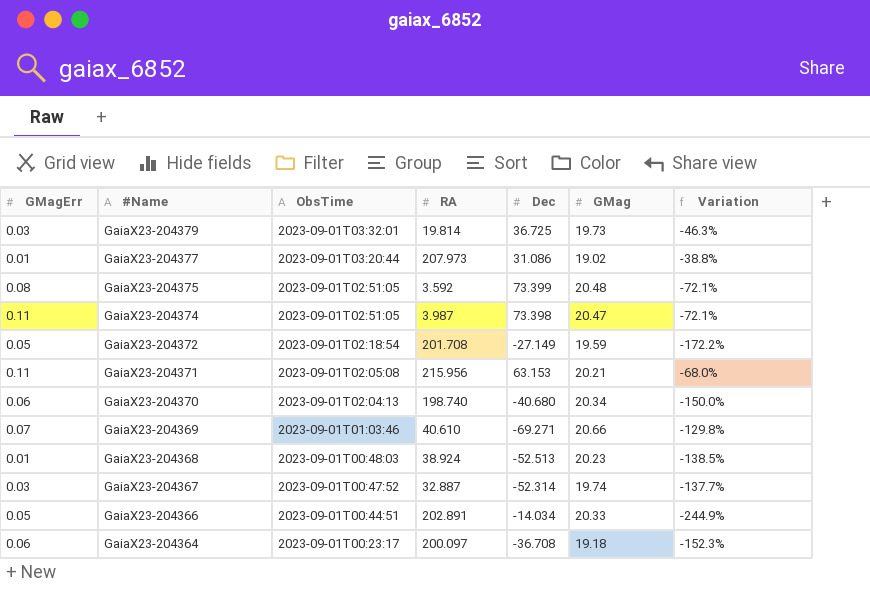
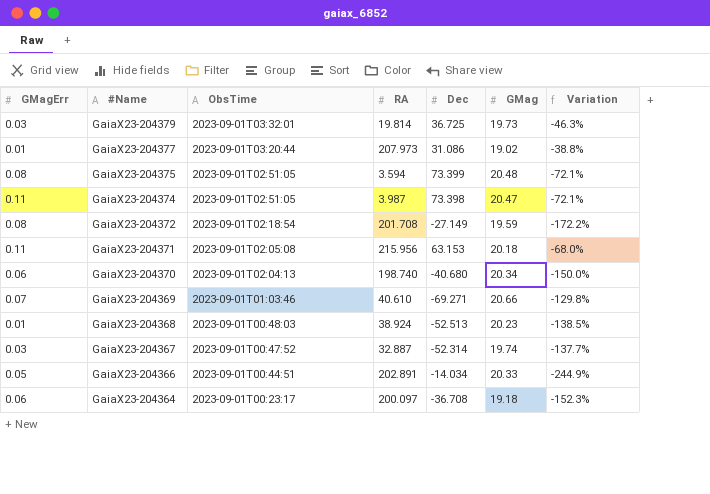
GaiaX23-204375 | RA: 3.592 -> 3.594
GaiaX23-204372 | GMagErr: 0.05 -> 0.08
GaiaX23-204371 | GMag: 20.21 -> 20.18

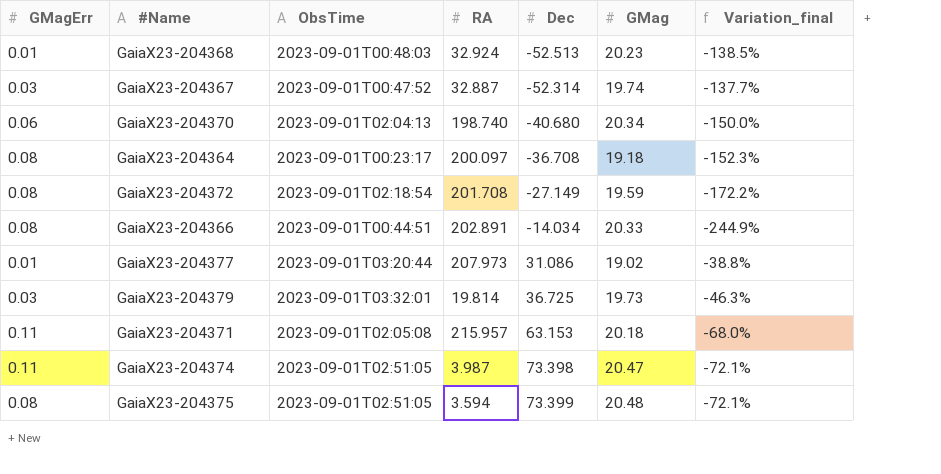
row order: #Name descending -> Dec ascending
column name: Variation -> Variation_final
row GaiaX23-204369: 0.07 | 2023-09-01T01:03:46 | 40.610 | -69.271 | 20.66 | -129.8% -> none
GaiaX23-204368 | RA: 38.924 -> 32.924
GaiaX23-204364 | GMagErr: 0.06 -> 0.08
GaiaX23-204366 | GMagErr: 0.05 -> 0.08
GaiaX23-204371 | RA: 215.956 -> 215.957

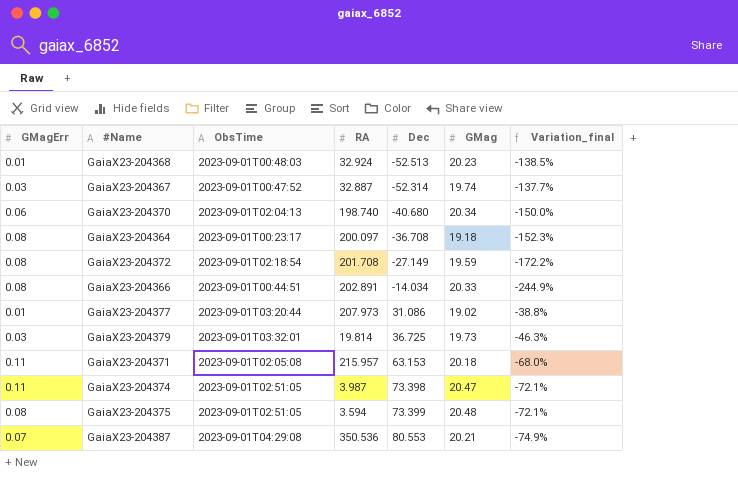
row GaiaX23-204387: none -> 0.07 | 2023-09-01T04:29:08 | 350.536 | 80.553 | 20.21 | -74.9%

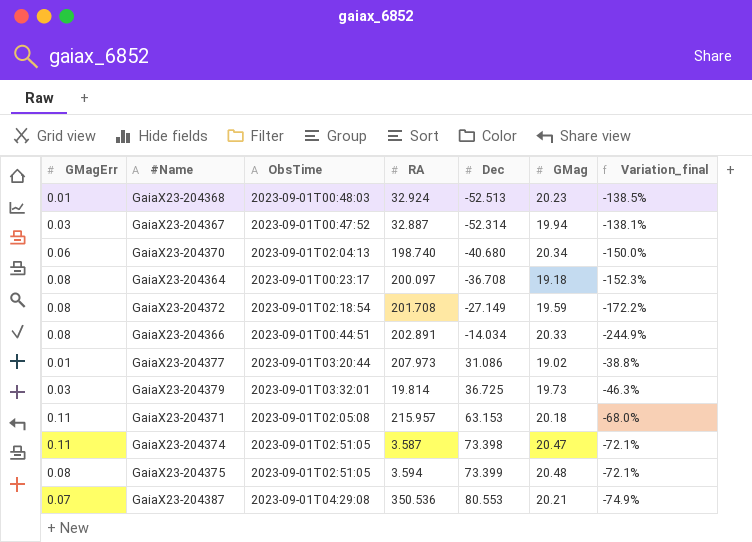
GaiaX23-204367 | GMag: 19.74 -> 19.94
GaiaX23-204367 | Variation_final: -137.7% -> -138.1%
GaiaX23-204374 | RA: 3.987 -> 3.587

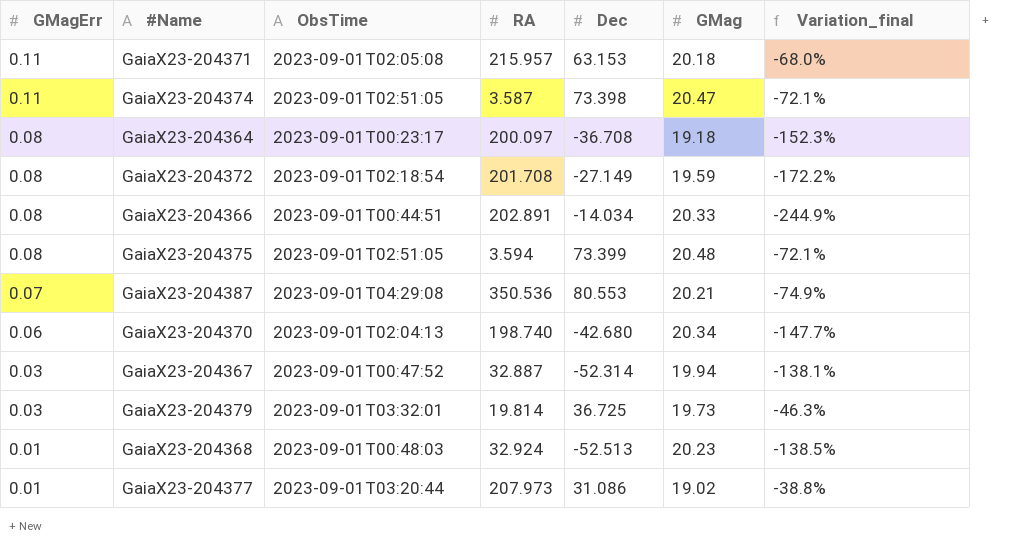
row order: Dec ascending -> GMagErr descending
GaiaX23-204370 | Dec: -40.680 -> -42.680
GaiaX23-204370 | Variation_final: -150.0% -> -147.7%

